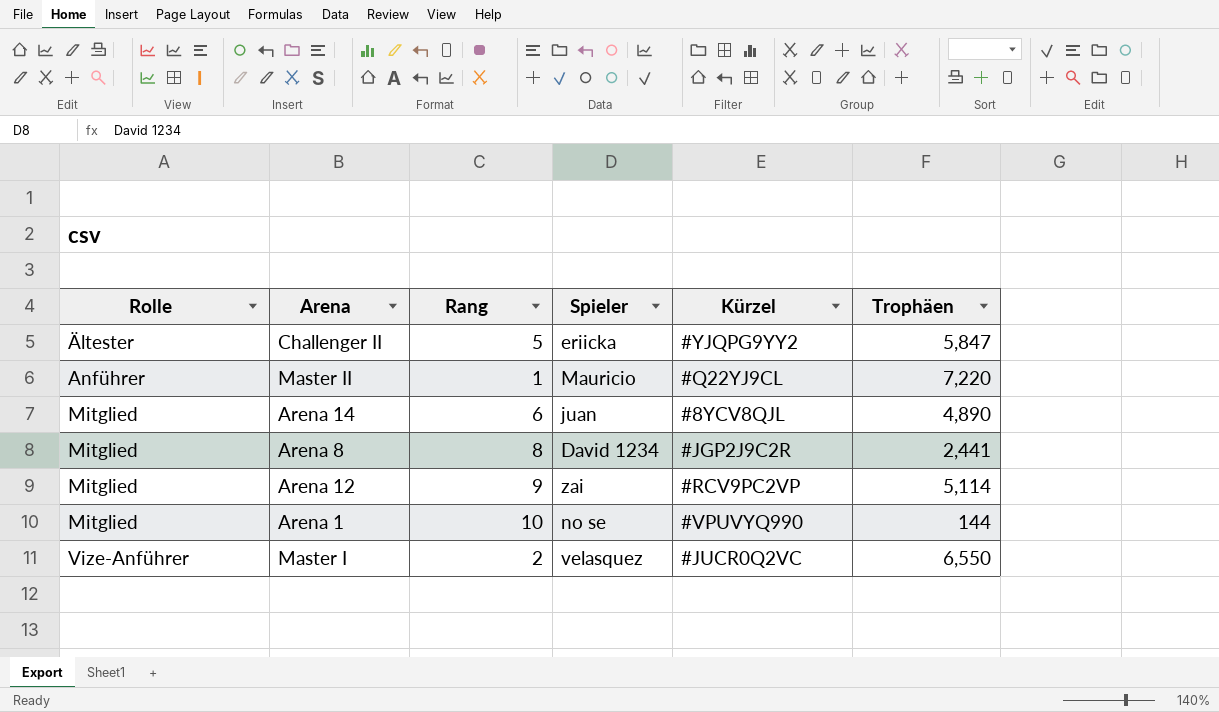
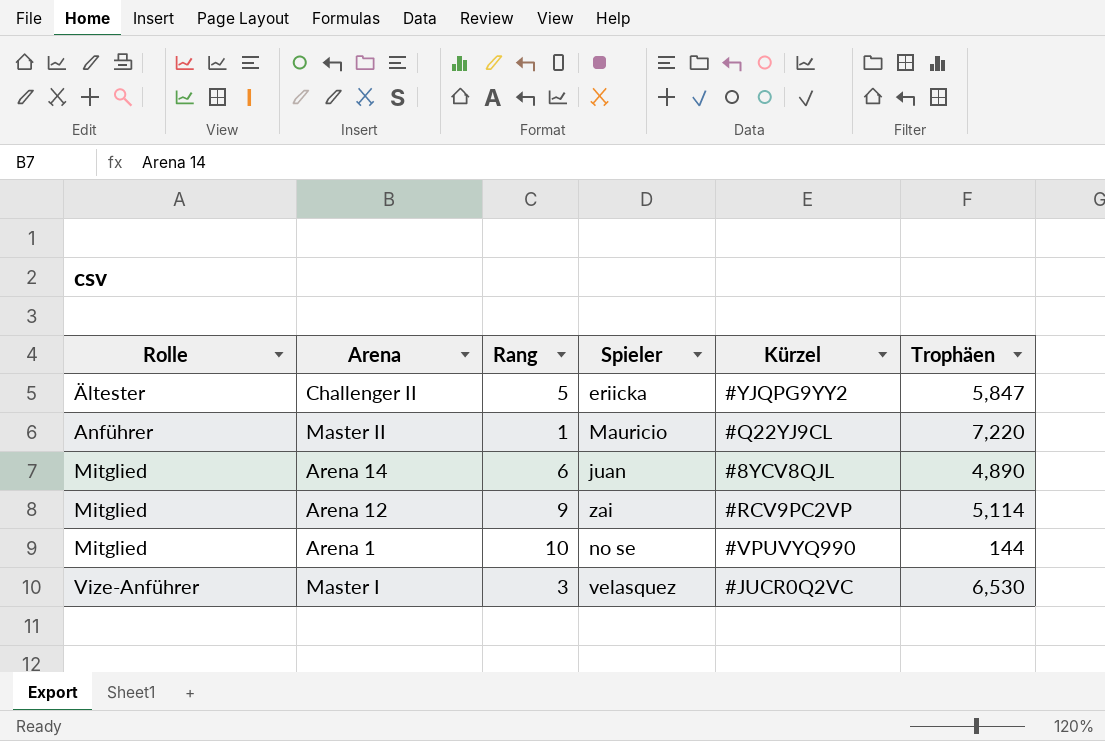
row Arena 8: Mitglied | 8 | David 1234 | #JGP2J9C2R | 2,441 -> none
Master I | Rang: 2 -> 3
Master I | Trophäen: 6,550 -> 6,530

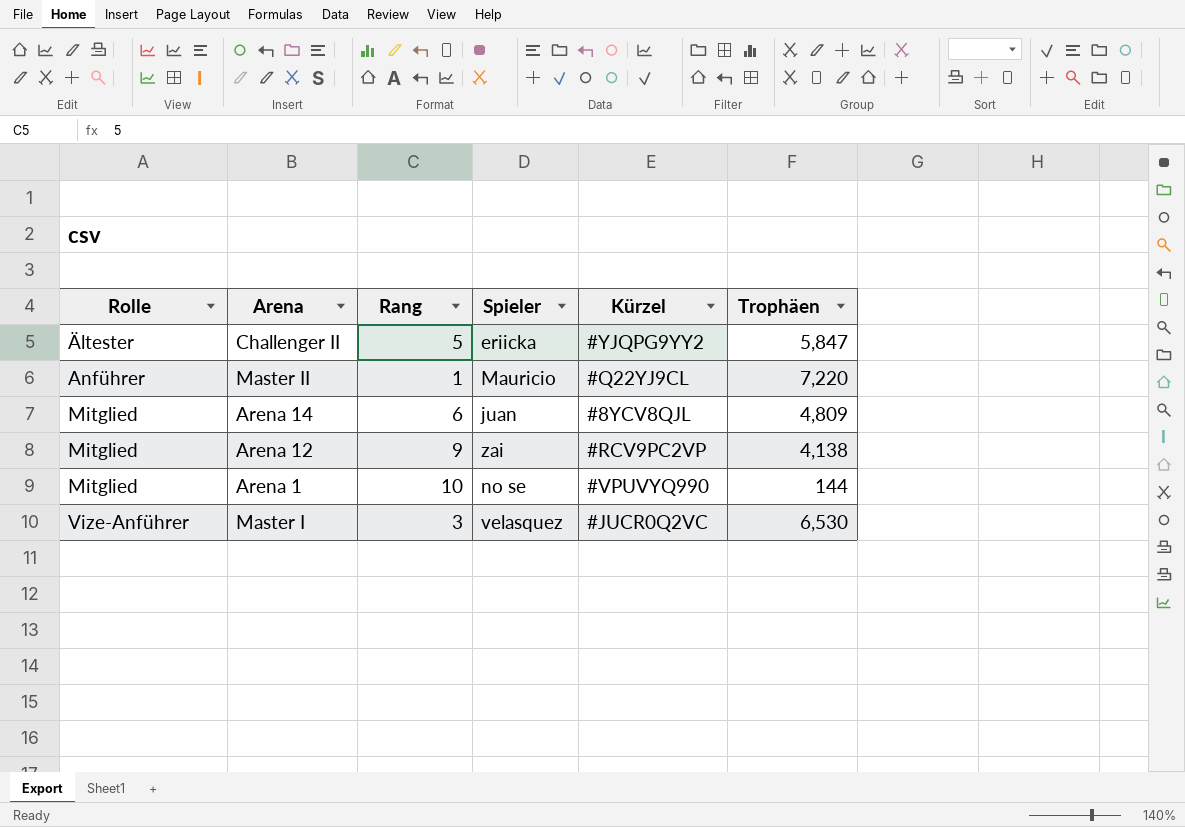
Arena 14 | Trophäen: 4,890 -> 4,809
Arena 12 | Trophäen: 5,114 -> 4,138

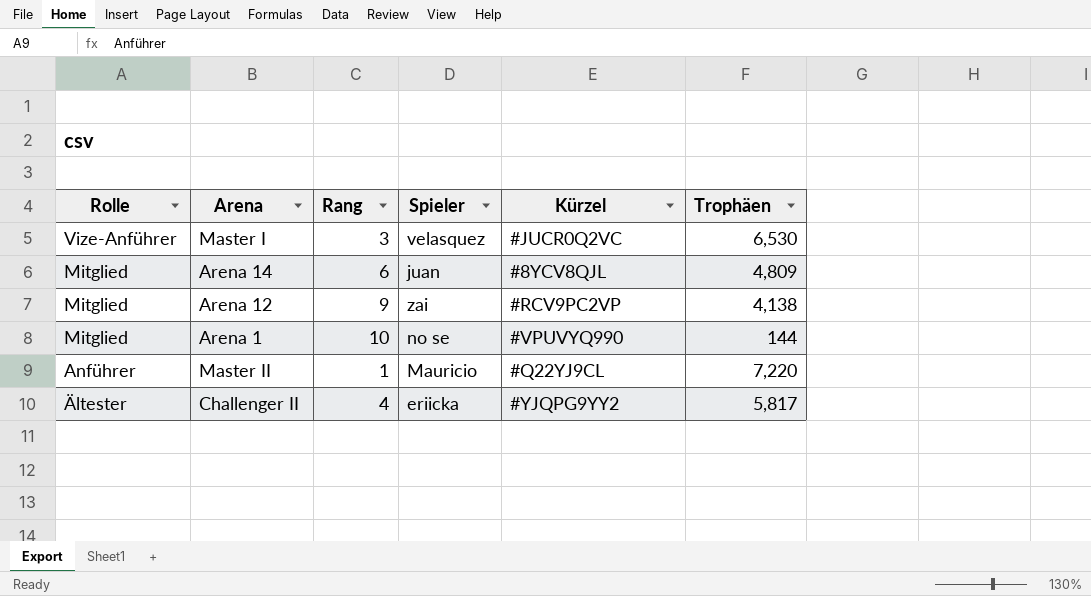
row order: Rolle ascending -> Rolle descending
Challenger II | Rang: 5 -> 4
Challenger II | Trophäen: 5,847 -> 5,817

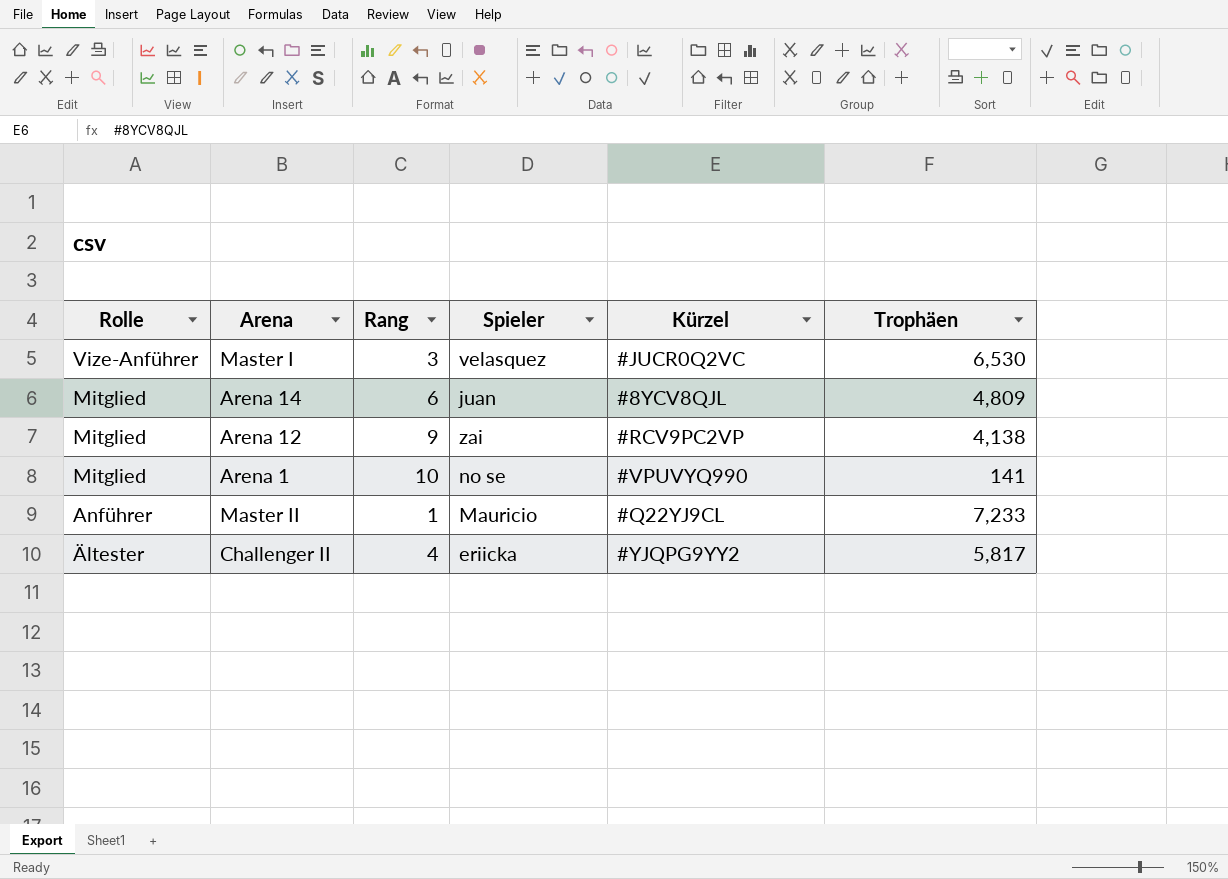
Arena 1 | Trophäen: 144 -> 141
Master II | Trophäen: 7,220 -> 7,233

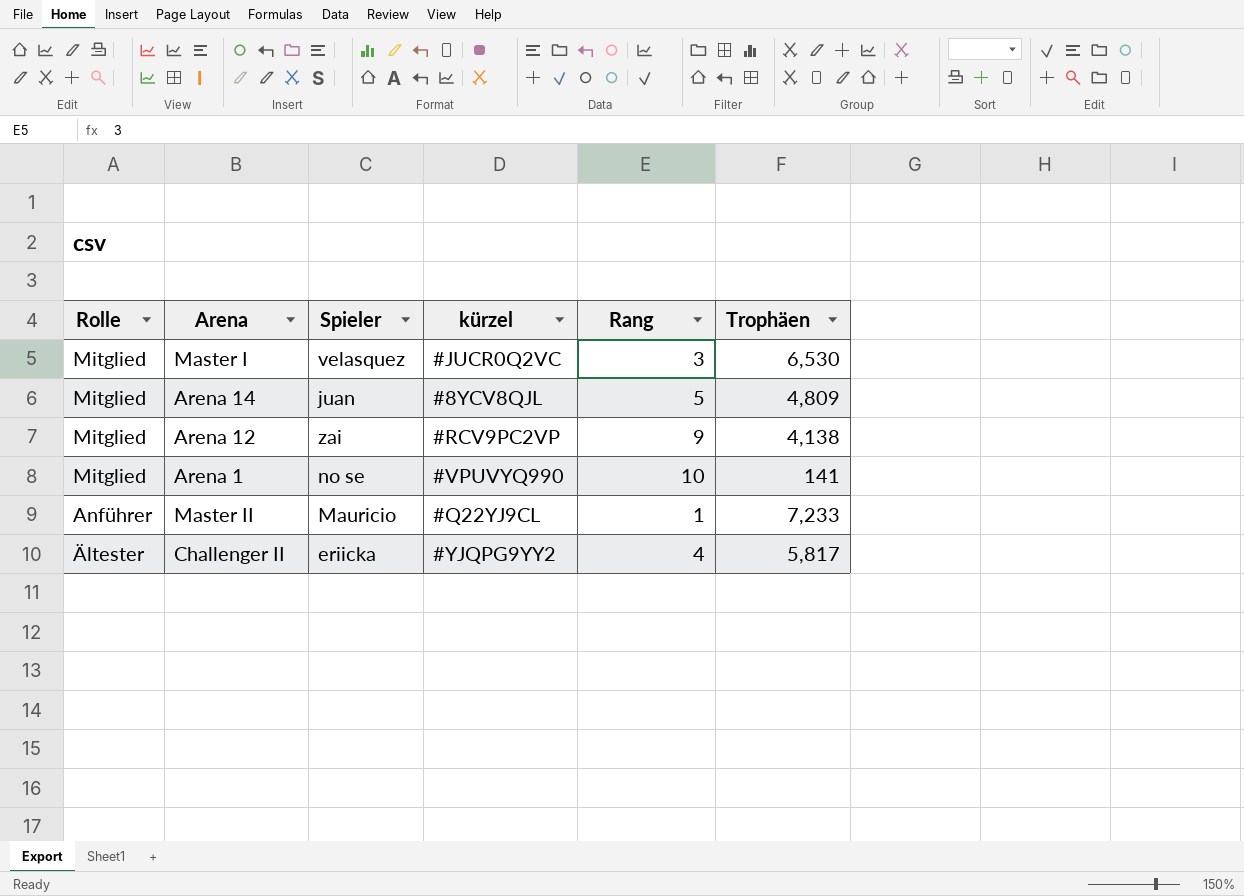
column name: Kürzel -> kürzel
column Rang | position: 3 -> 5
Master I | Rolle: Vize-Anführer -> Mitglied
Arena 14 | Rang: 6 -> 5

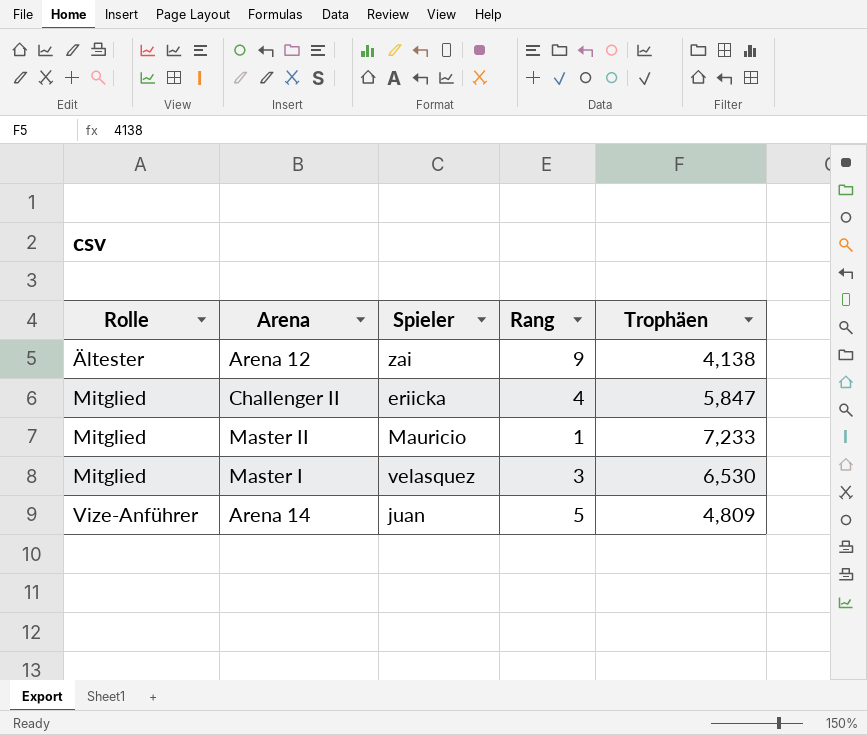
row order: Rolle descending -> Rolle ascending
column kürzel | position: 4 -> none
row Arena 1: Mitglied | no se | #VPUVYQ990 | 10 | 141 -> none
Arena 12 | Rolle: Mitglied -> Ältester
Challenger II | Rolle: Ältester -> Mitglied
Challenger II | Trophäen: 5,817 -> 5,847
Master II | Rolle: Anführer -> Mitglied
Arena 14 | Rolle: Mitglied -> Vize-Anführer

